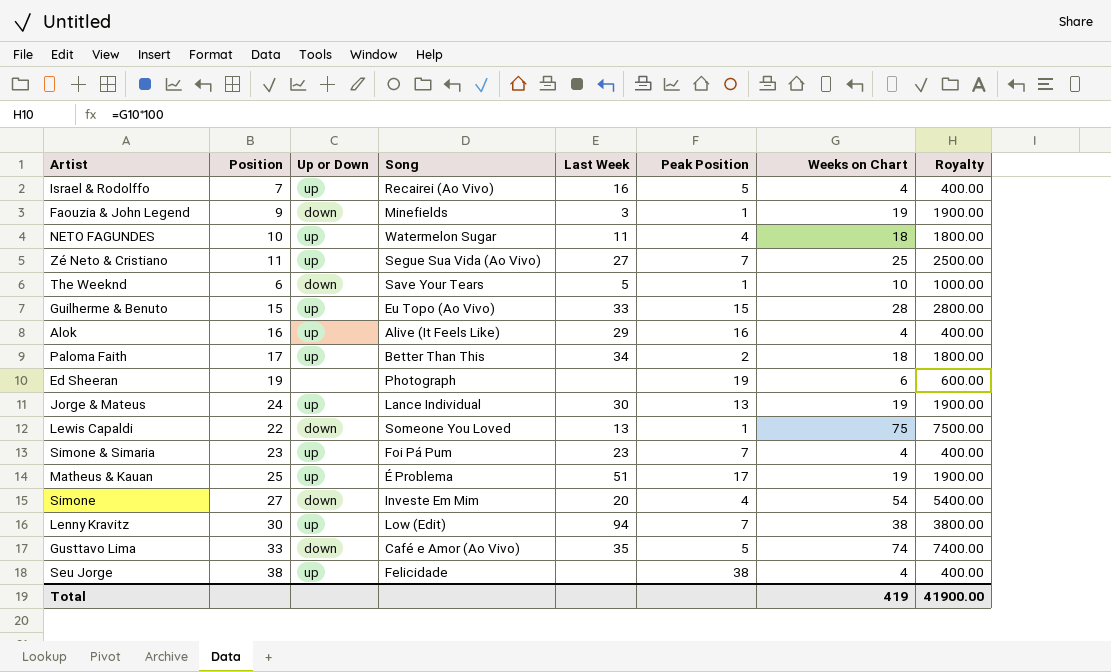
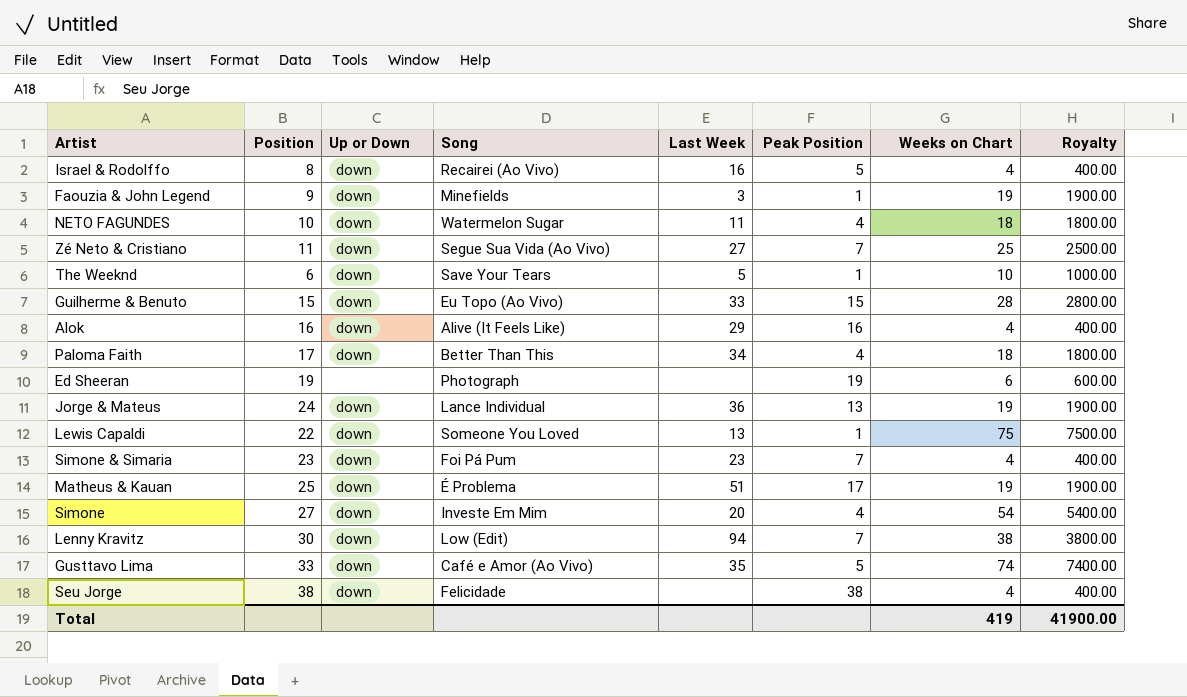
Israel & Rodolffo | Position: 7 -> 8
Israel & Rodolffo | Up or Down: up -> down
NETO FAGUNDES | Up or Down: up -> down
Zé Neto & Cristiano | Up or Down: up -> down
Guilherme & Benuto | Up or Down: up -> down
Alok | Up or Down: up -> down
Paloma Faith | Up or Down: up -> down
Paloma Faith | Peak Position: 2 -> 4
Jorge & Mateus | Up or Down: up -> down
Jorge & Mateus | Last Week: 30 -> 36
Simone & Simaria | Up or Down: up -> down
Matheus & Kauan | Up or Down: up -> down
Lenny Kravitz | Up or Down: up -> down
Seu Jorge | Up or Down: up -> down

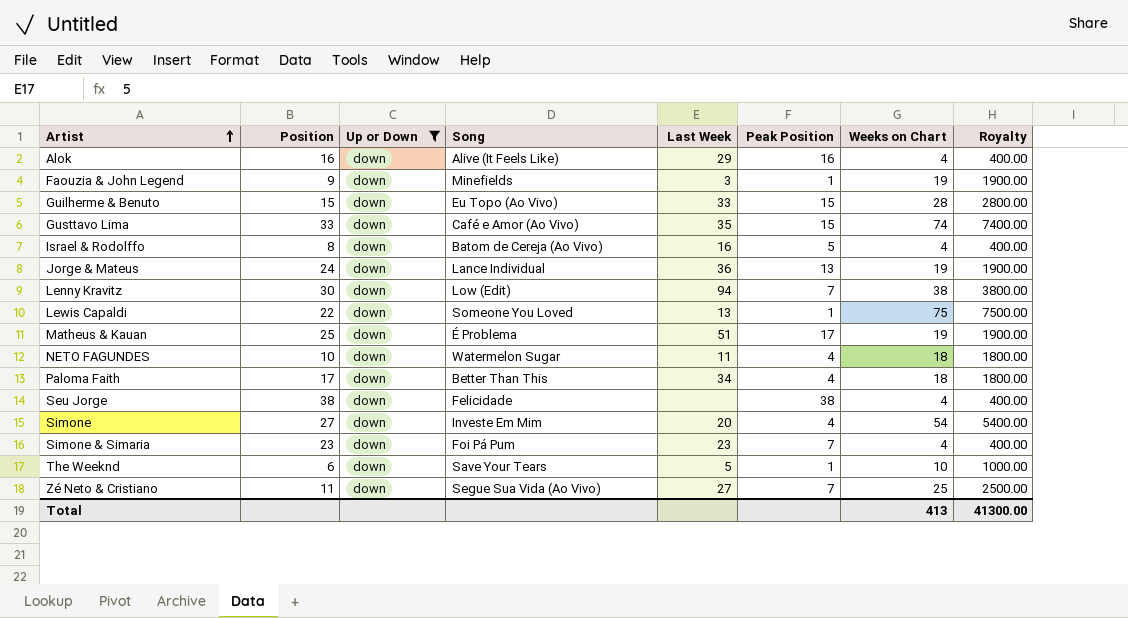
filter: none -> Up or Down = down
row order: none -> Artist ascending
Gusttavo Lima | Peak Position: 5 -> 15
Israel & Rodolffo | Song: Recairei (Ao Vivo) -> Batom de Cereja (Ao Vivo)
Total | Weeks on Chart: 419 -> 413
Total | Royalty: 41900.00 -> 41300.00

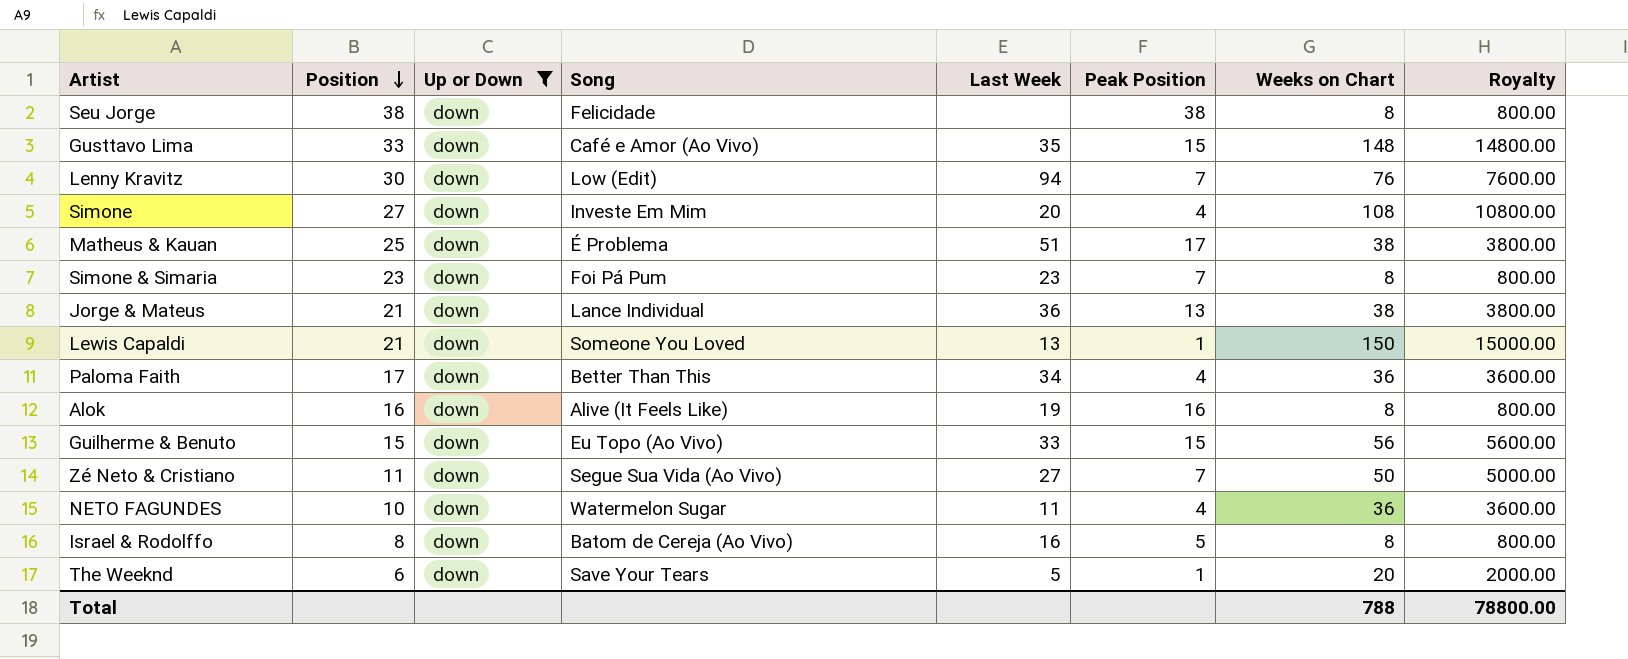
row order: Artist ascending -> Position descending
row Faouzia & John Legend: 9 | down | Minefields | 3 | 1 | 19 | 1900.00 -> none
Seu Jorge | Weeks on Chart: 4 -> 8
Seu Jorge | Royalty: 400.00 -> 800.00
Gusttavo Lima | Weeks on Chart: 74 -> 148
Gusttavo Lima | Royalty: 7400.00 -> 14800.00
Lenny Kravitz | Weeks on Chart: 38 -> 76
Lenny Kravitz | Royalty: 3800.00 -> 7600.00
Simone | Weeks on Chart: 54 -> 108
Simone | Royalty: 5400.00 -> 10800.00
Matheus & Kauan | Weeks on Chart: 19 -> 38
Matheus & Kauan | Royalty: 1900.00 -> 3800.00
Simone & Simaria | Weeks on Chart: 4 -> 8
Simone & Simaria | Royalty: 400.00 -> 800.00
Jorge & Mateus | Position: 24 -> 21
Jorge & Mateus | Weeks on Chart: 19 -> 38
Jorge & Mateus | Royalty: 1900.00 -> 3800.00
Lewis Capaldi | Position: 22 -> 21
Lewis Capaldi | Weeks on Chart: 75 -> 150
Lewis Capaldi | Royalty: 7500.00 -> 15000.00
Paloma Faith | Weeks on Chart: 18 -> 36
Paloma Faith | Royalty: 1800.00 -> 3600.00
Alok | Last Week: 29 -> 19
Alok | Weeks on Chart: 4 -> 8
Alok | Royalty: 400.00 -> 800.00
Guilherme & Benuto | Weeks on Chart: 28 -> 56
Guilherme & Benuto | Royalty: 2800.00 -> 5600.00
Zé Neto & Cristiano | Weeks on Chart: 25 -> 50
Zé Neto & Cristiano | Royalty: 2500.00 -> 5000.00
NETO FAGUNDES | Weeks on Chart: 18 -> 36
NETO FAGUNDES | Royalty: 1800.00 -> 3600.00
Israel & Rodolffo | Weeks on Chart: 4 -> 8
Israel & Rodolffo | Royalty: 400.00 -> 800.00
The Weeknd | Weeks on Chart: 10 -> 20
The Weeknd | Royalty: 1000.00 -> 2000.00
Total | Weeks on Chart: 413 -> 788
Total | Royalty: 41300.00 -> 78800.00

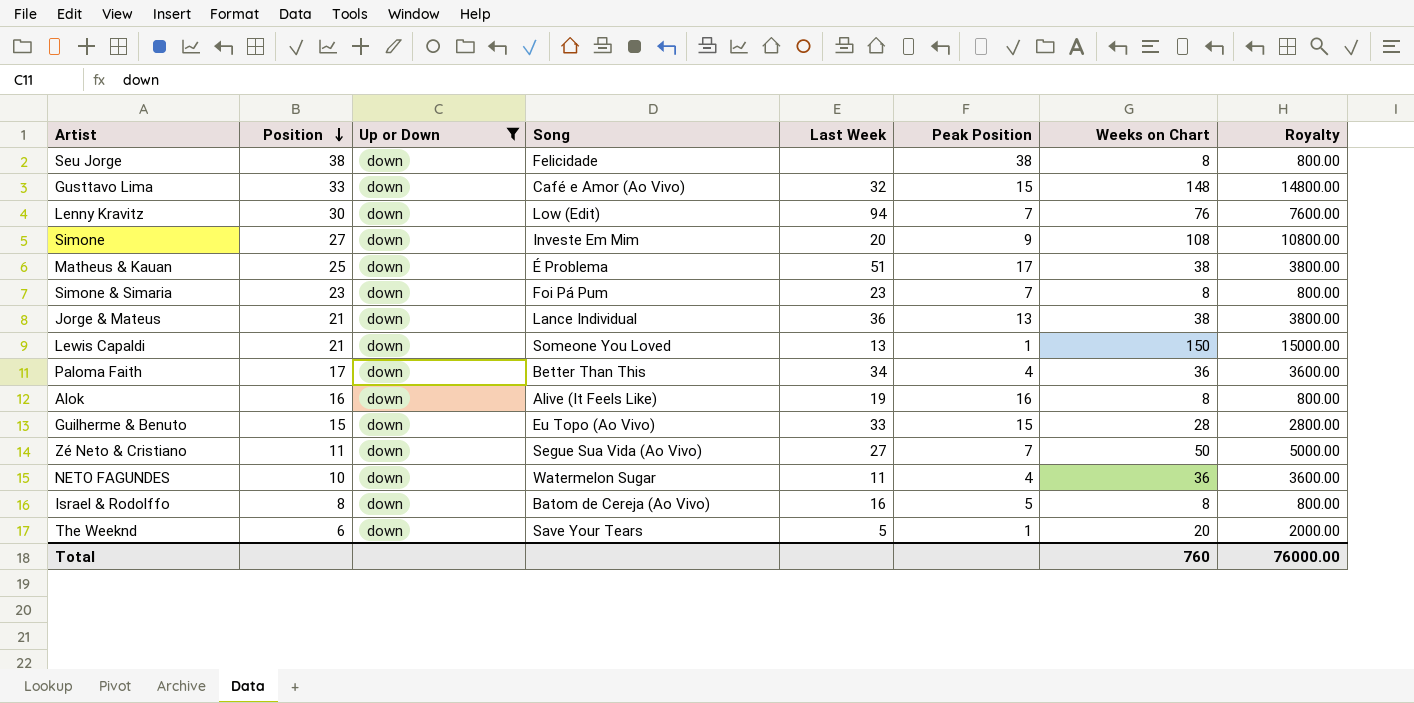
Gusttavo Lima | Last Week: 35 -> 32
Simone | Peak Position: 4 -> 9
Guilherme & Benuto | Weeks on Chart: 56 -> 28
Guilherme & Benuto | Royalty: 5600.00 -> 2800.00
Total | Weeks on Chart: 788 -> 760
Total | Royalty: 78800.00 -> 76000.00

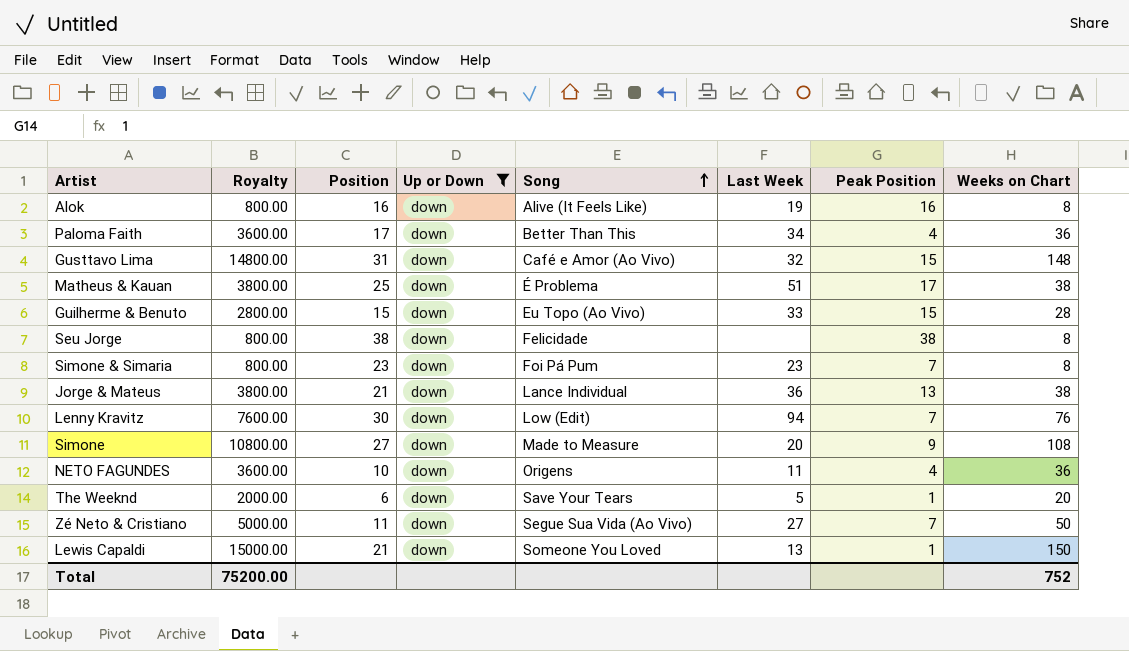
row order: Position descending -> Song ascending
column Royalty | position: 8 -> 2
row Israel & Rodolffo: 8 | down | Batom de Cereja (Ao Vivo) | 16 | 5 | 8 | 800.00 -> none
Gusttavo Lima | Position: 33 -> 31
Simone | Song: Investe Em Mim -> Made to Measure
NETO FAGUNDES | Song: Watermelon Sugar -> Origens
Total | Royalty: 76000.00 -> 75200.00
Total | Weeks on Chart: 760 -> 752

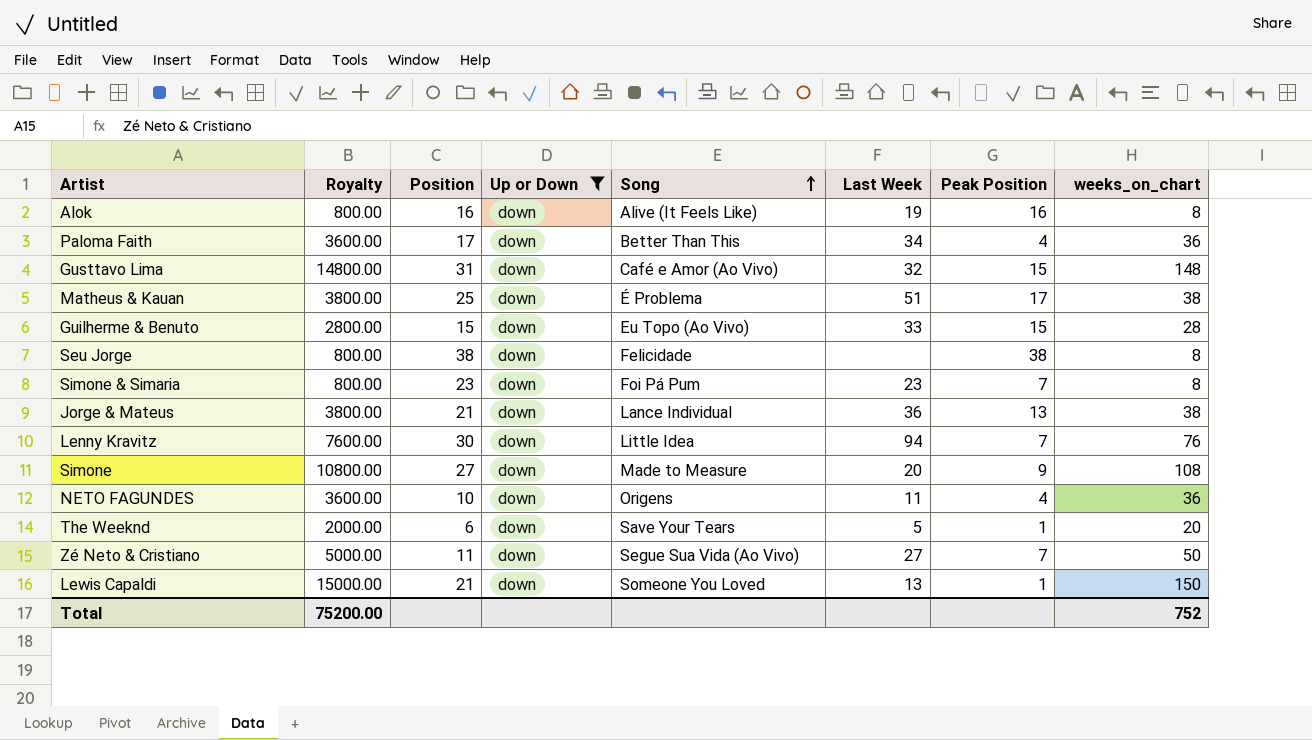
column name: Weeks on Chart -> weeks_on_chart
Lenny Kravitz | Song: Low (Edit) -> Little Idea

